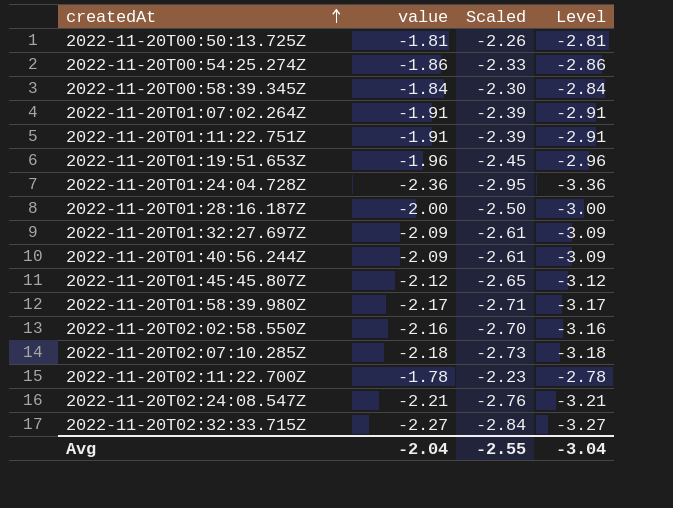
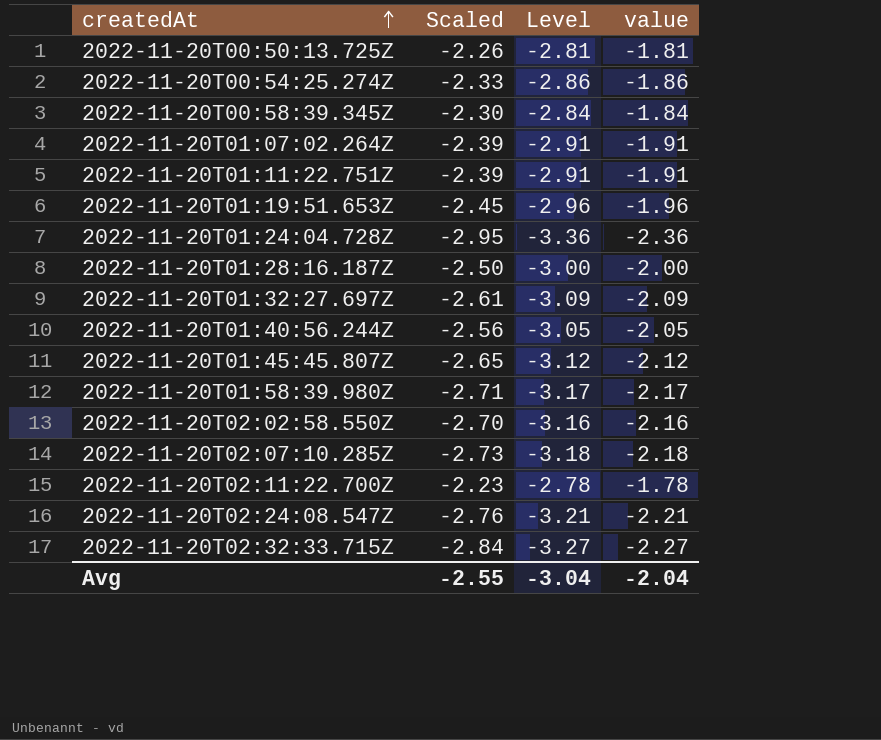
column value | position: 2 -> 4
2022-11-20T01:40:56.244Z | Scaled: -2.61 -> -2.56
2022-11-20T01:40:56.244Z | Level: -3.09 -> -3.05
2022-11-20T01:40:56.244Z | value: -2.09 -> -2.05

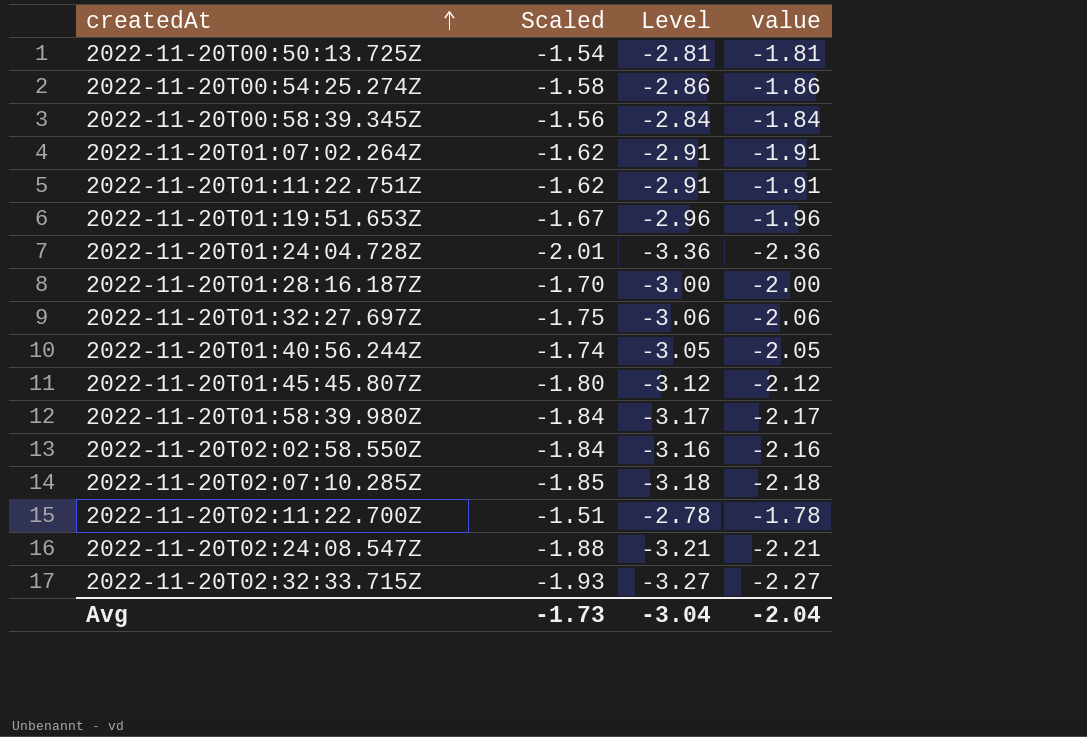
column Scaled | formula: [value] * 1.25 -> [value] * 0.85
2022-11-20T01:32:27.697Z | Level: -3.09 -> -3.06
2022-11-20T01:32:27.697Z | value: -2.09 -> -2.06
Avg | Scaled: -2.55 -> -1.73

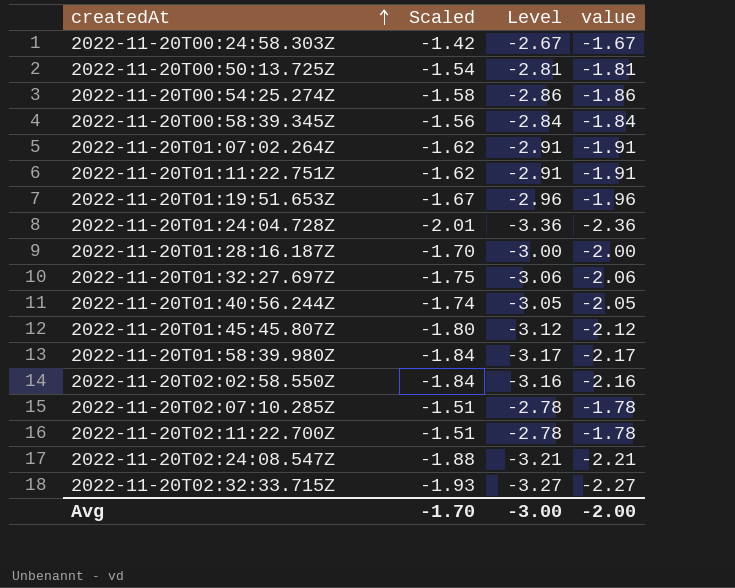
row 2022-11-20T00:24:58.303Z: none -> -1.42 | -2.67 | -1.67
2022-11-20T02:07:10.285Z | Scaled: -1.85 -> -1.51
2022-11-20T02:07:10.285Z | Level: -3.18 -> -2.78
2022-11-20T02:07:10.285Z | value: -2.18 -> -1.78
Avg | Scaled: -1.73 -> -1.70
Avg | Level: -3.04 -> -3.00
Avg | value: -2.04 -> -2.00

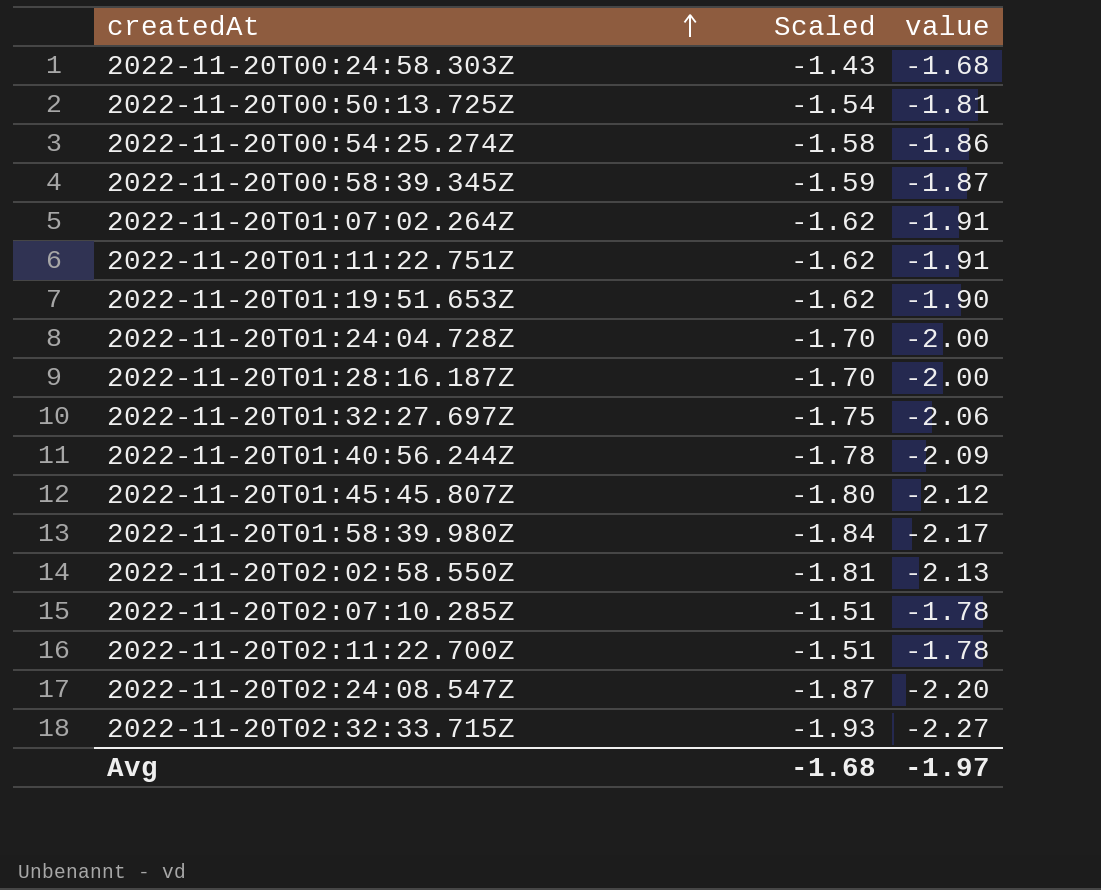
column Level | formula: [value] - 1 -> none
2022-11-20T00:24:58.303Z | Scaled: -1.42 -> -1.43
2022-11-20T00:24:58.303Z | value: -1.67 -> -1.68
2022-11-20T00:58:39.345Z | Scaled: -1.56 -> -1.59
2022-11-20T00:58:39.345Z | value: -1.84 -> -1.87
2022-11-20T01:19:51.653Z | Scaled: -1.67 -> -1.62
2022-11-20T01:19:51.653Z | value: -1.96 -> -1.90
2022-11-20T01:24:04.728Z | Scaled: -2.01 -> -1.70
2022-11-20T01:24:04.728Z | value: -2.36 -> -2.00
2022-11-20T01:40:56.244Z | Scaled: -1.74 -> -1.78
2022-11-20T01:40:56.244Z | value: -2.05 -> -2.09
2022-11-20T02:02:58.550Z | Scaled: -1.84 -> -1.81
2022-11-20T02:02:58.550Z | value: -2.16 -> -2.13
2022-11-20T02:24:08.547Z | Scaled: -1.88 -> -1.87
2022-11-20T02:24:08.547Z | value: -2.21 -> -2.20
Avg | Scaled: -1.70 -> -1.68
Avg | value: -2.00 -> -1.97

